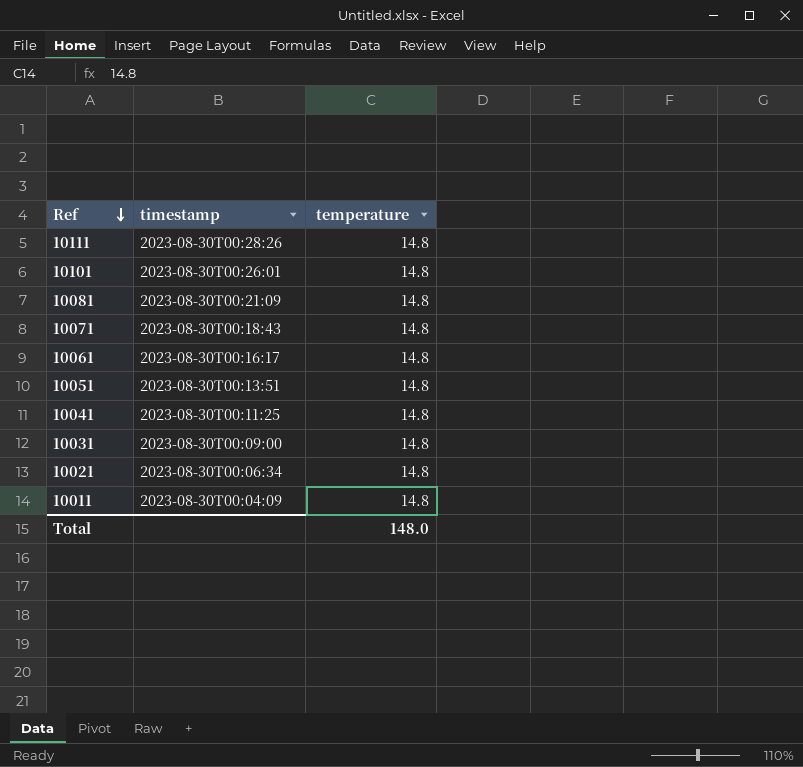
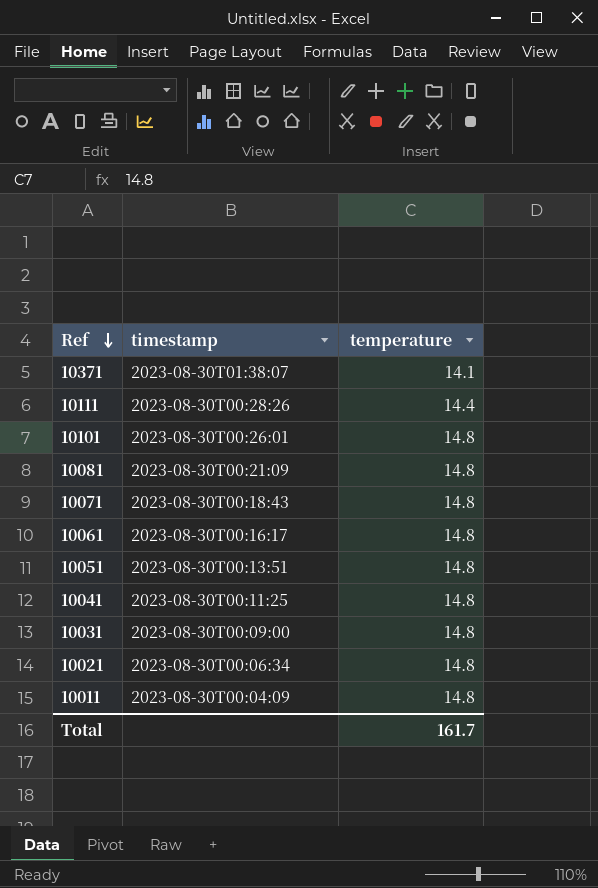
row 10371: none -> 2023-08-30T01:38:07 | 14.1
10111 | temperature: 14.8 -> 14.4
Total | temperature: 148.0 -> 161.7

